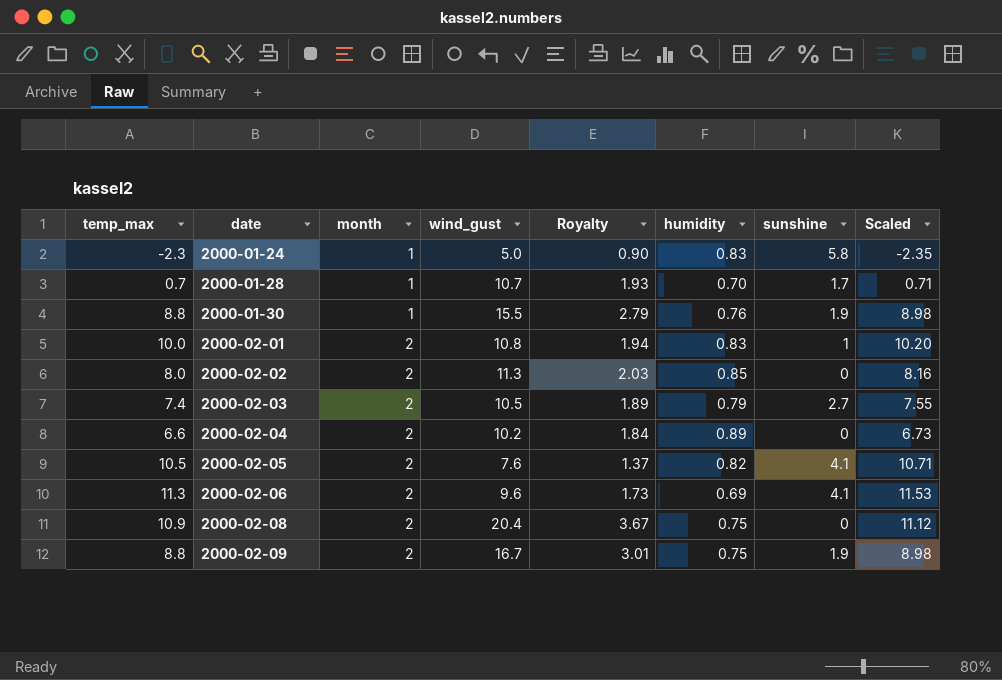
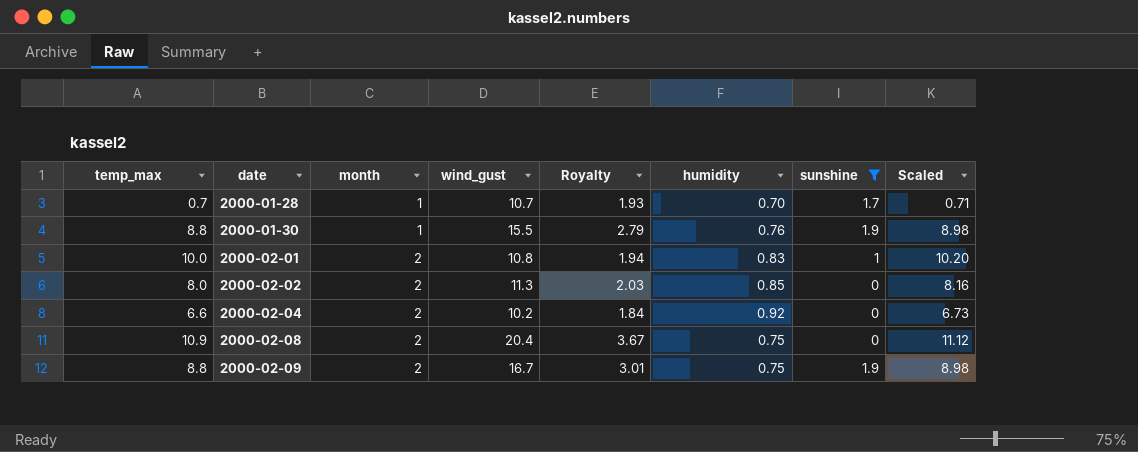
filter: none -> sunshine <= 1.9
2000-02-04 | humidity: 0.89 -> 0.92

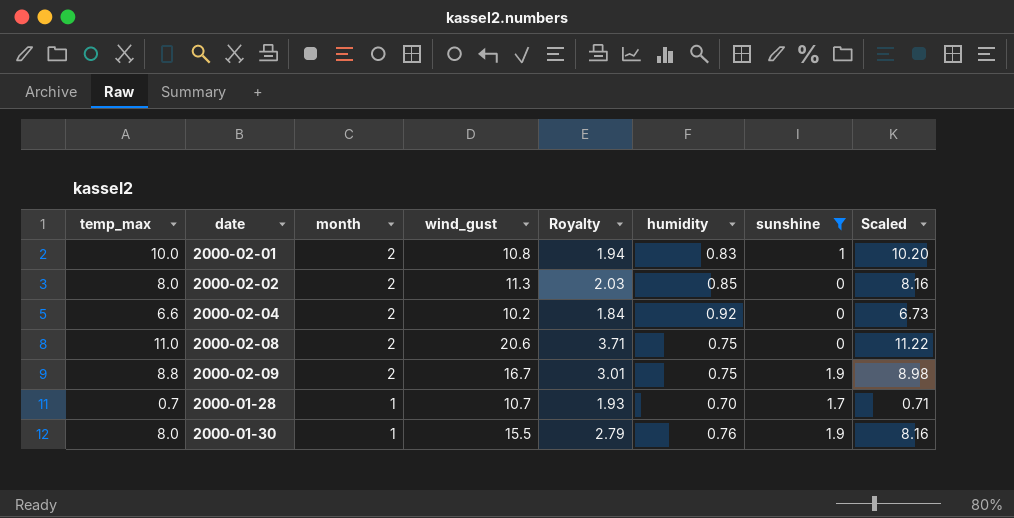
row order: date ascending -> month descending
2000-02-08 | temp_max: 10.9 -> 11.0
2000-02-08 | wind_gust: 20.4 -> 20.6
2000-02-08 | Royalty: 3.67 -> 3.71
2000-02-08 | Scaled: 11.12 -> 11.22
2000-01-30 | temp_max: 8.8 -> 8.0
2000-01-30 | Scaled: 8.98 -> 8.16

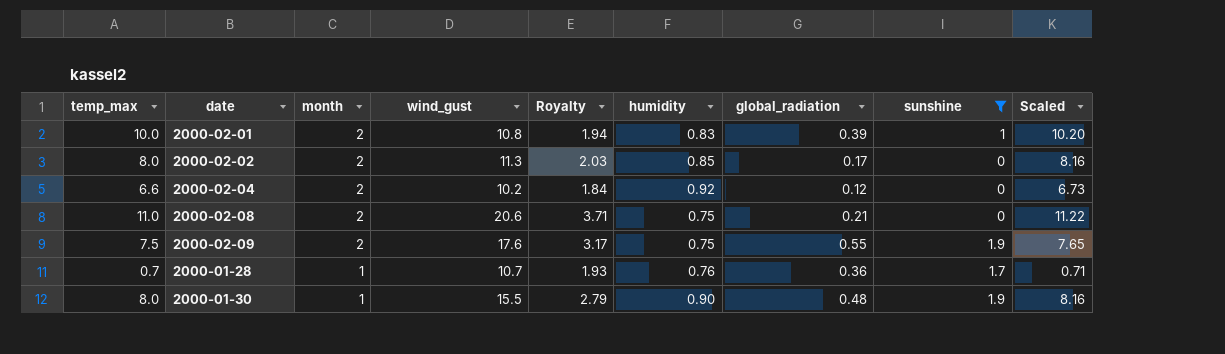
column global_radiation | position: none -> 7
2000-02-09 | temp_max: 8.8 -> 7.5
2000-02-09 | wind_gust: 16.7 -> 17.6
2000-02-09 | Royalty: 3.01 -> 3.17
2000-02-09 | Scaled: 8.98 -> 7.65
2000-01-28 | humidity: 0.70 -> 0.76
2000-01-30 | humidity: 0.76 -> 0.90

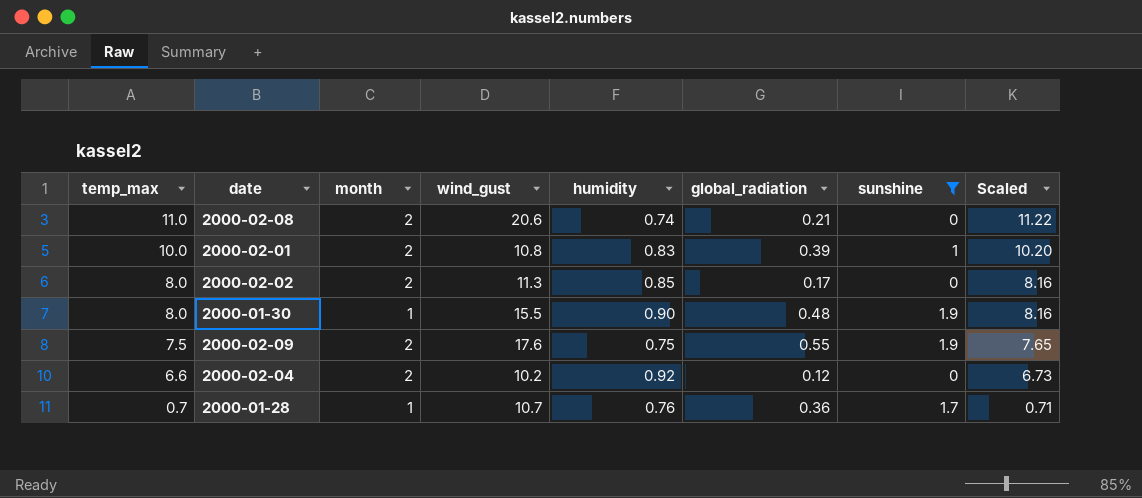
row order: month descending -> temp_max descending
column Royalty | formula: [wind_gust] * 0.18 -> none
2000-02-08 | humidity: 0.75 -> 0.74

